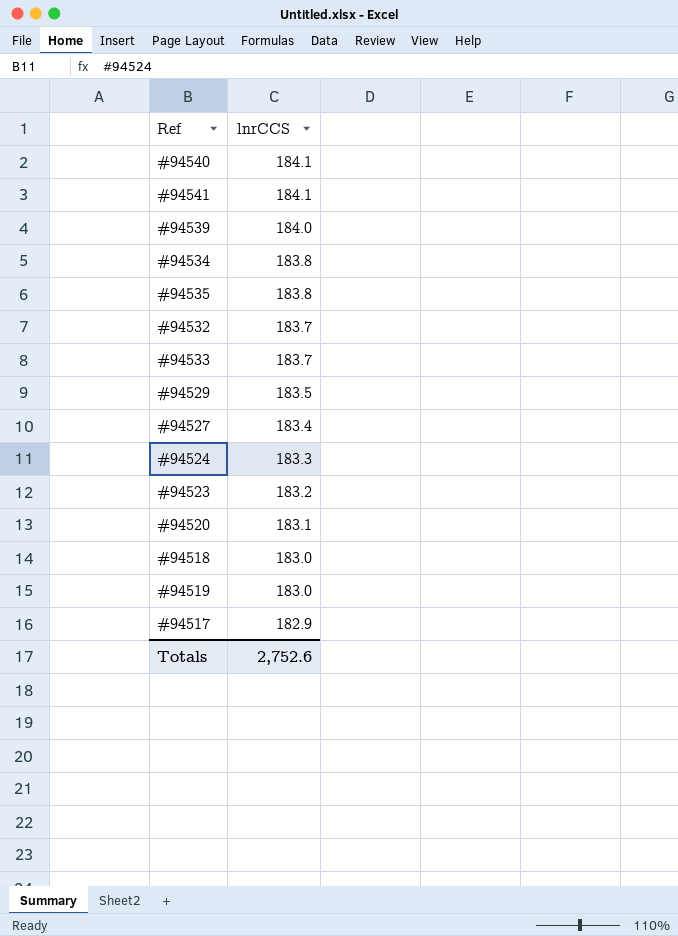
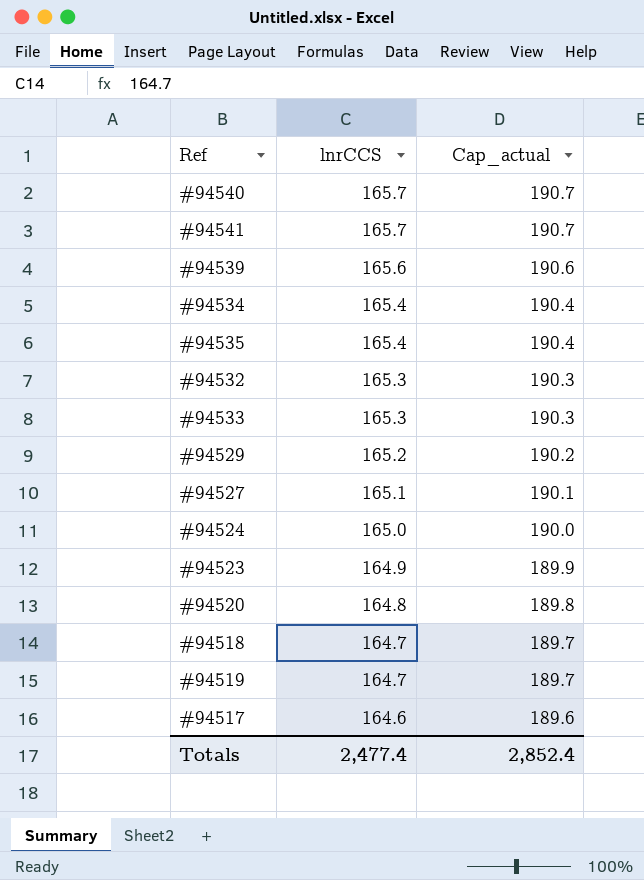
column Cap_actual | formula: none -> [lnrCCS] + 25
#94540 | lnrCCS: 184.1 -> 165.7
#94541 | lnrCCS: 184.1 -> 165.7
#94539 | lnrCCS: 184.0 -> 165.6
#94534 | lnrCCS: 183.8 -> 165.4
#94535 | lnrCCS: 183.8 -> 165.4
#94532 | lnrCCS: 183.7 -> 165.3
#94533 | lnrCCS: 183.7 -> 165.3
#94529 | lnrCCS: 183.5 -> 165.2
#94527 | lnrCCS: 183.4 -> 165.1
#94524 | lnrCCS: 183.3 -> 165.0
#94523 | lnrCCS: 183.2 -> 164.9
#94520 | lnrCCS: 183.1 -> 164.8
#94518 | lnrCCS: 183.0 -> 164.7
#94519 | lnrCCS: 183.0 -> 164.7
#94517 | lnrCCS: 182.9 -> 164.6
Totals | lnrCCS: 2,752.6 -> 2,477.4

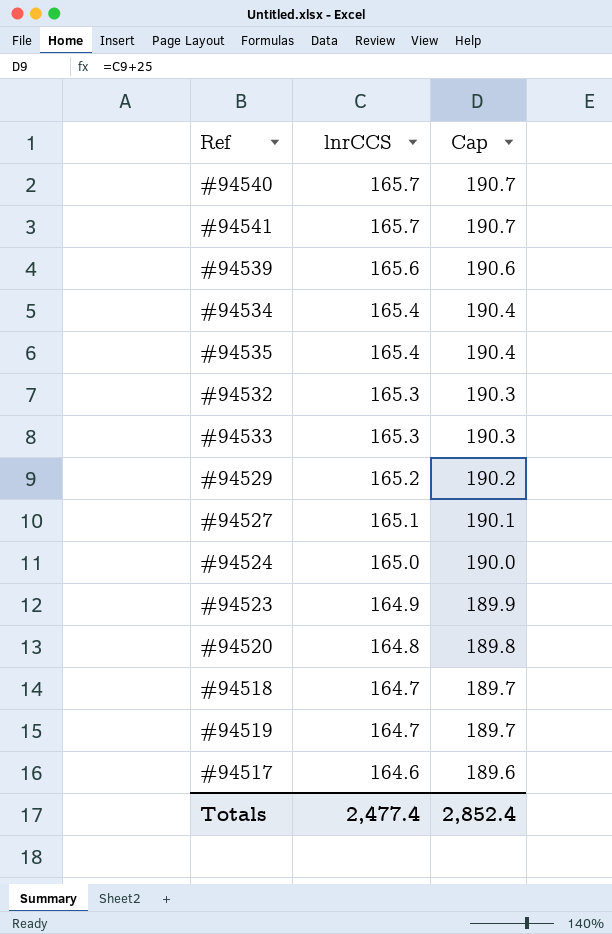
column name: Cap_actual -> Cap

